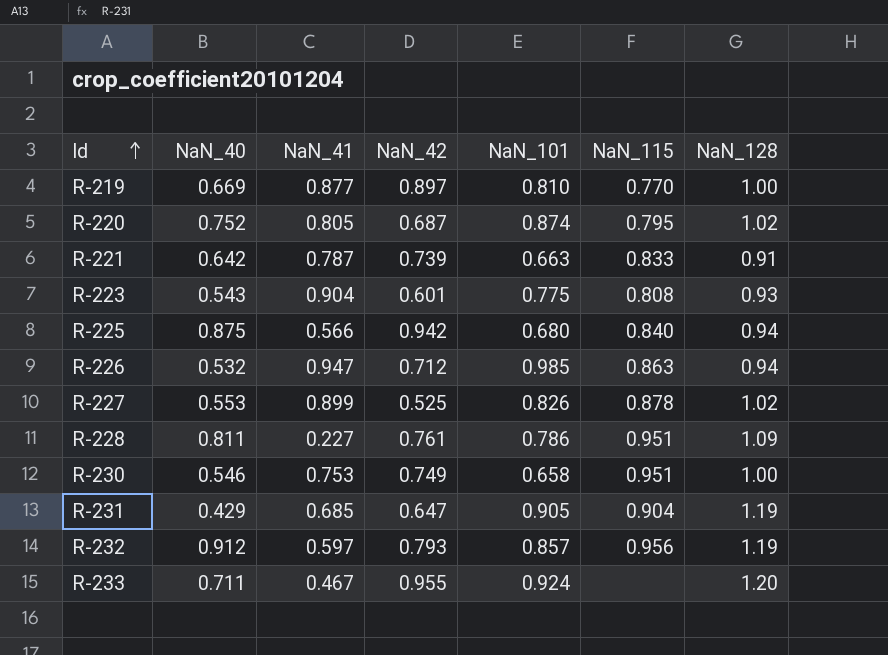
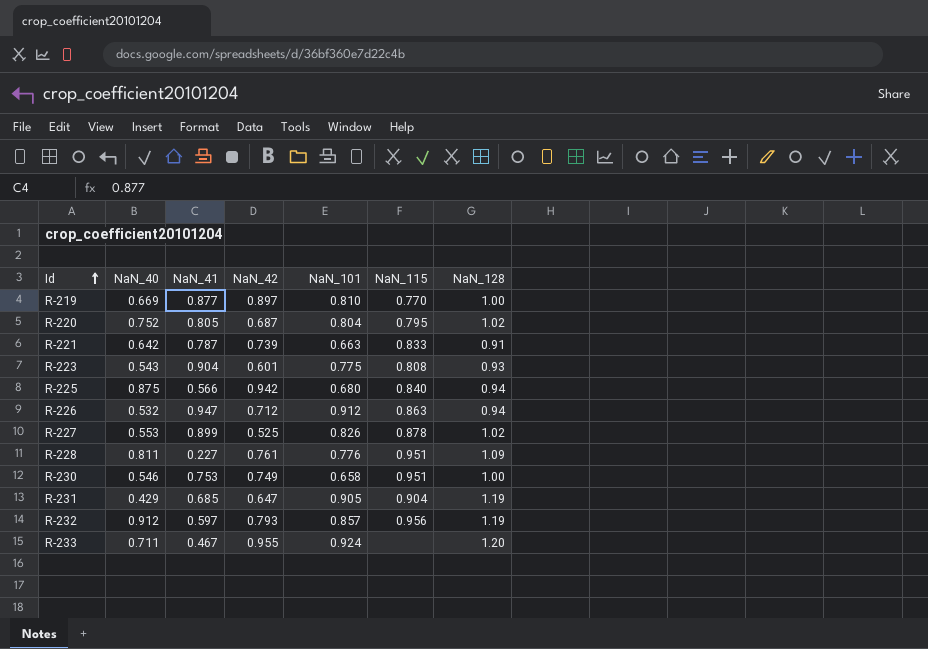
R-220 | NaN_101: 0.874 -> 0.804
R-226 | NaN_101: 0.985 -> 0.912
R-228 | NaN_101: 0.786 -> 0.776

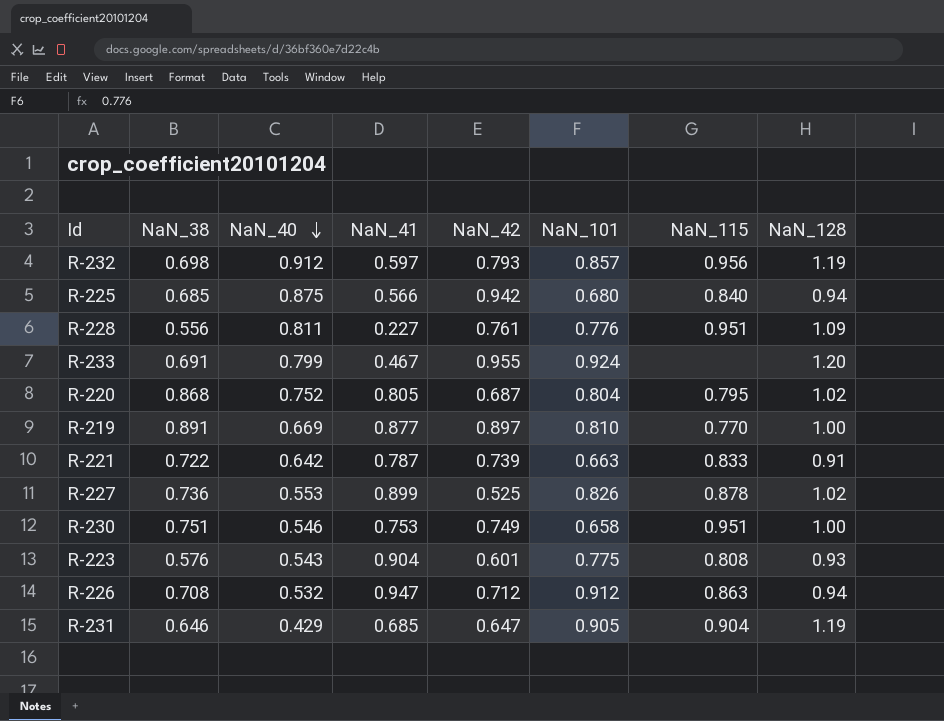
row order: Id ascending -> NaN_40 descending
column NaN_38 | position: none -> 2
R-233 | NaN_40: 0.711 -> 0.799

